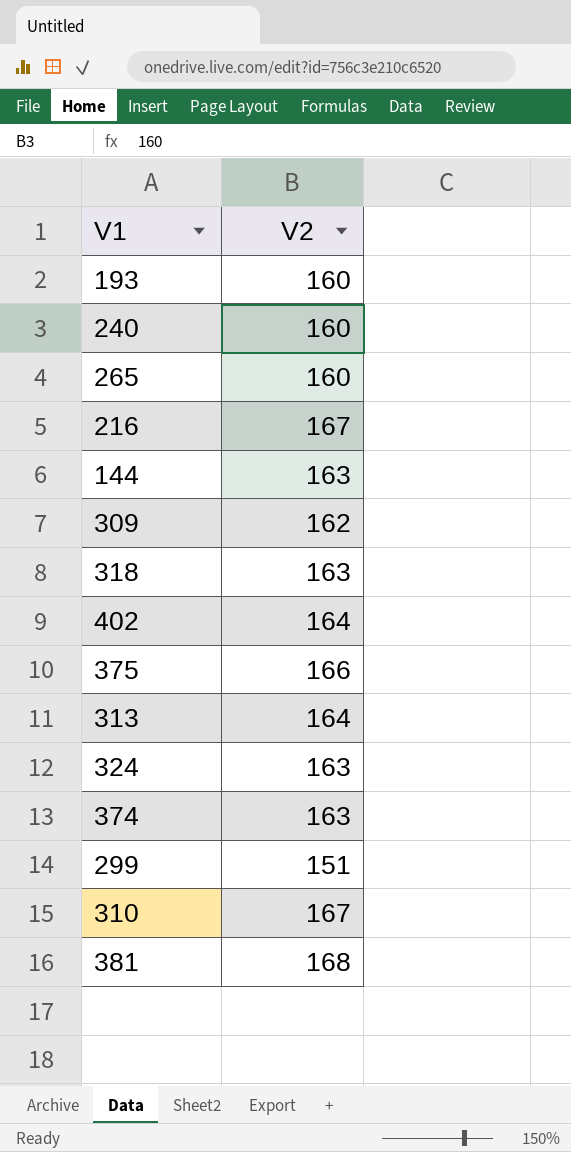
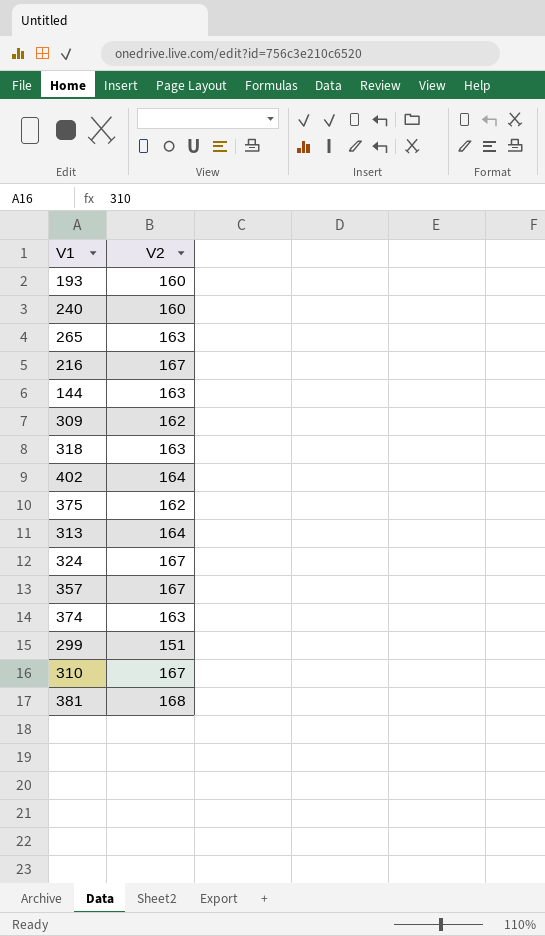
265 | V2: 160 -> 163
375 | V2: 166 -> 162
324 | V2: 163 -> 167
row 357: none -> 167

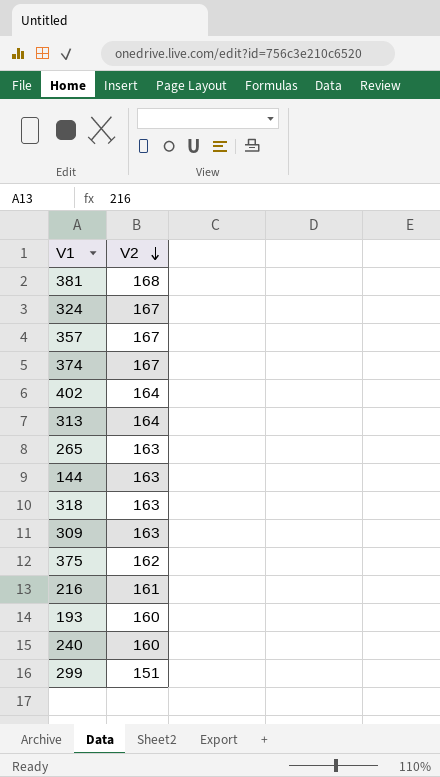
row order: none -> V2 descending
row 310: 167 -> none
374 | V2: 163 -> 167
309 | V2: 162 -> 163
216 | V2: 167 -> 161

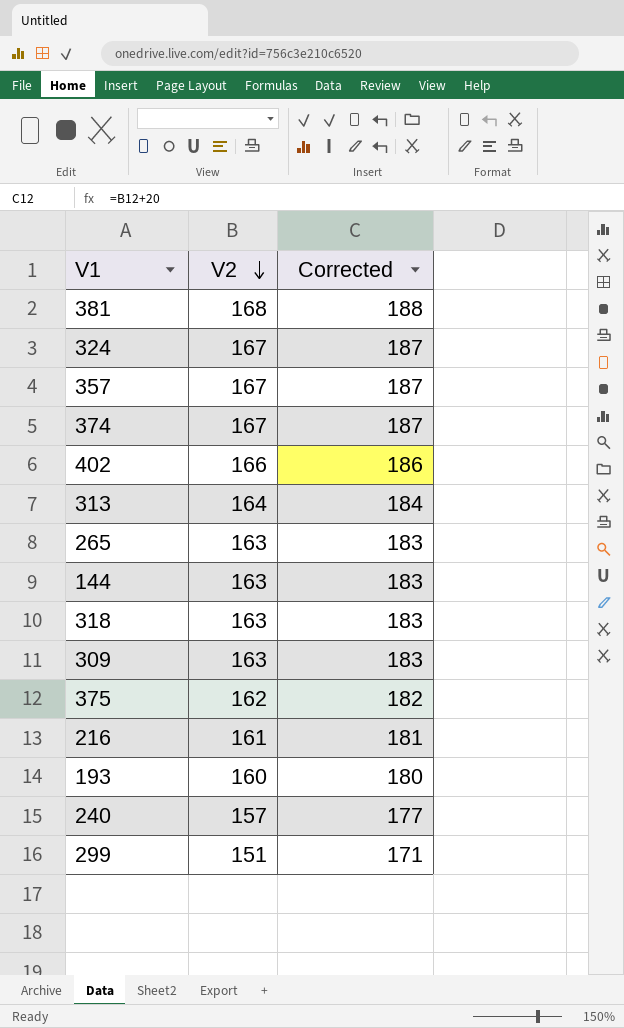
column Corrected | formula: none -> [V2] + 20
402 | V2: 164 -> 166
240 | V2: 160 -> 157

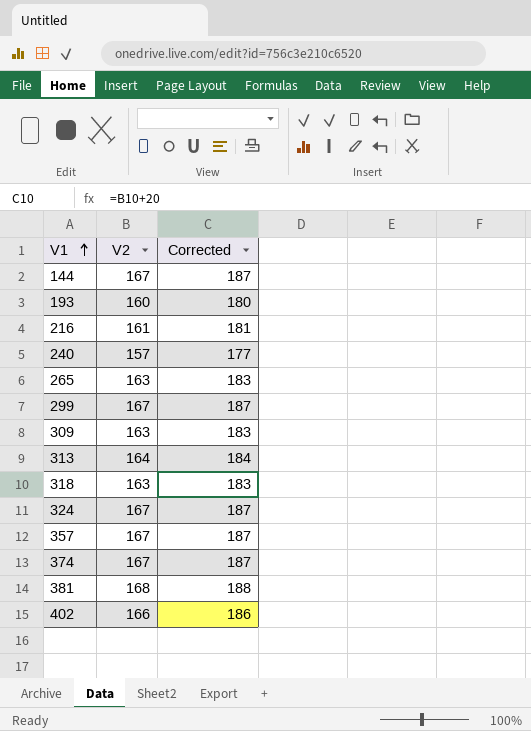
row order: V2 descending -> V1 ascending
row 375: 162 | 182 -> none
144 | V2: 163 -> 167
144 | Corrected: 183 -> 187
299 | V2: 151 -> 167
299 | Corrected: 171 -> 187

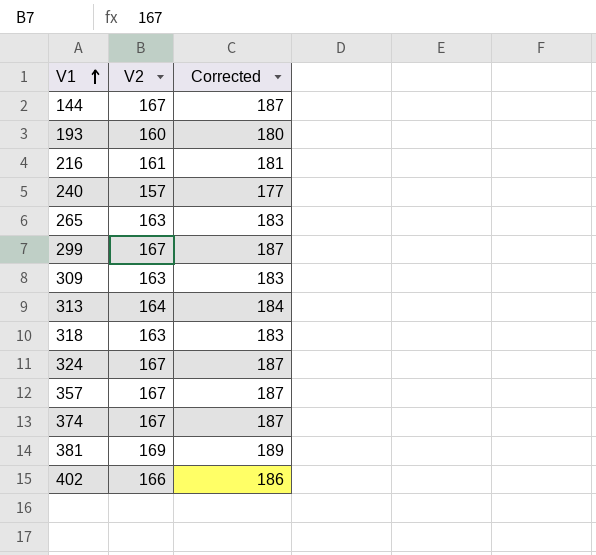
381 | V2: 168 -> 169
381 | Corrected: 188 -> 189

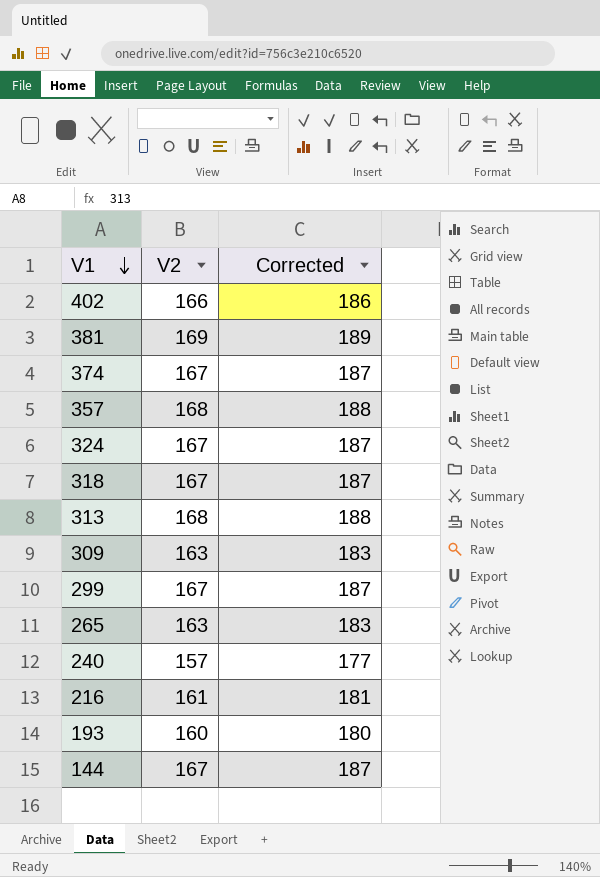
row order: V1 ascending -> V1 descending
357 | V2: 167 -> 168
357 | Corrected: 187 -> 188
318 | V2: 163 -> 167
318 | Corrected: 183 -> 187
313 | V2: 164 -> 168
313 | Corrected: 184 -> 188

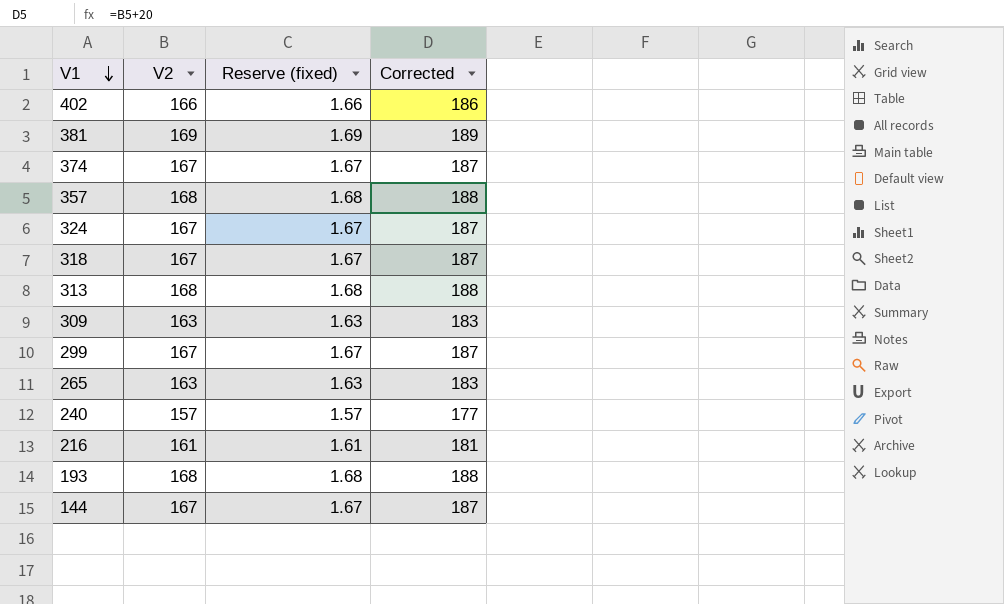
column Reserve (fixed) | formula: none -> [V2] * 0.01
193 | V2: 160 -> 168
193 | Corrected: 180 -> 188

